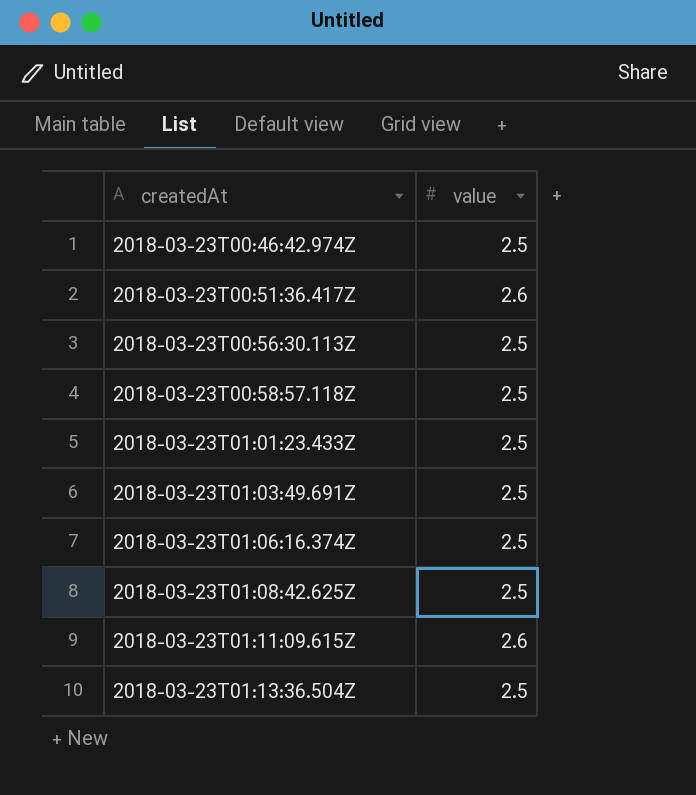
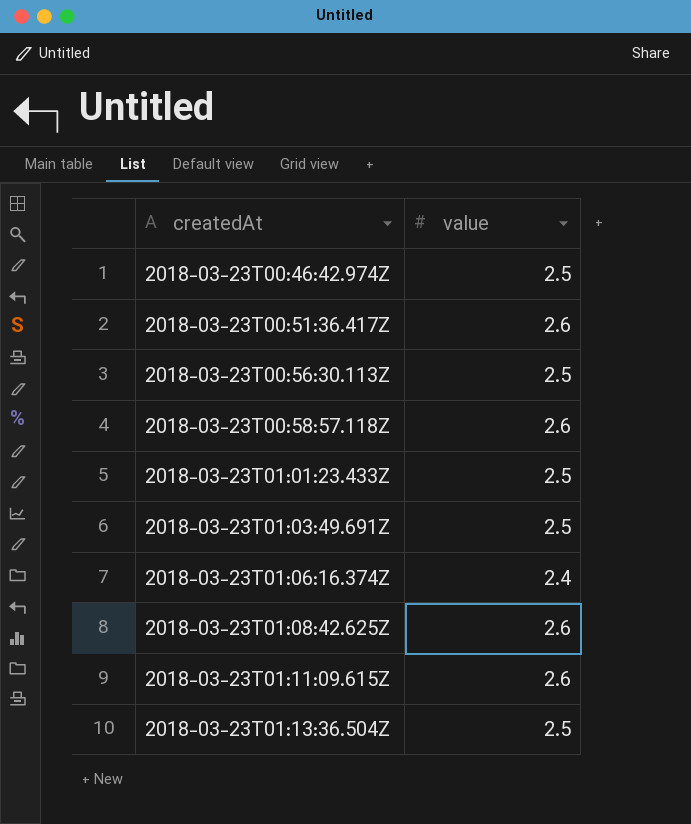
2018-03-23T00:58:57.118Z | value: 2.5 -> 2.6
2018-03-23T01:06:16.374Z | value: 2.5 -> 2.4
2018-03-23T01:08:42.625Z | value: 2.5 -> 2.6

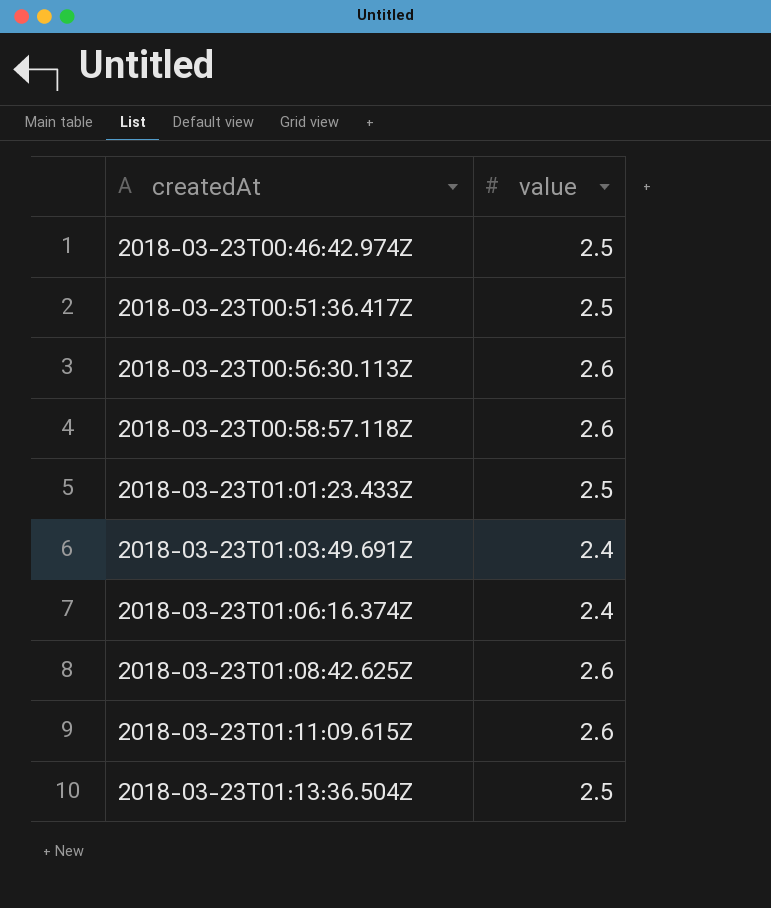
2018-03-23T00:51:36.417Z | value: 2.6 -> 2.5
2018-03-23T00:56:30.113Z | value: 2.5 -> 2.6
2018-03-23T01:03:49.691Z | value: 2.5 -> 2.4

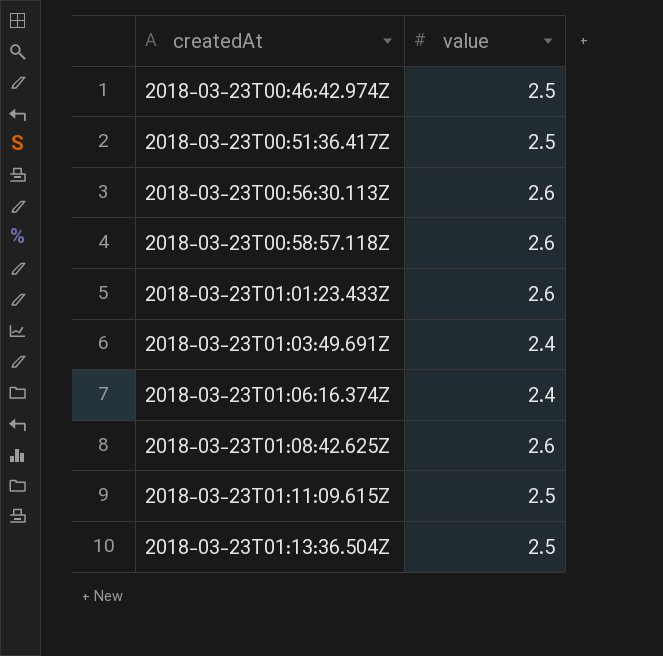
2018-03-23T01:01:23.433Z | value: 2.5 -> 2.6
2018-03-23T01:11:09.615Z | value: 2.6 -> 2.5

